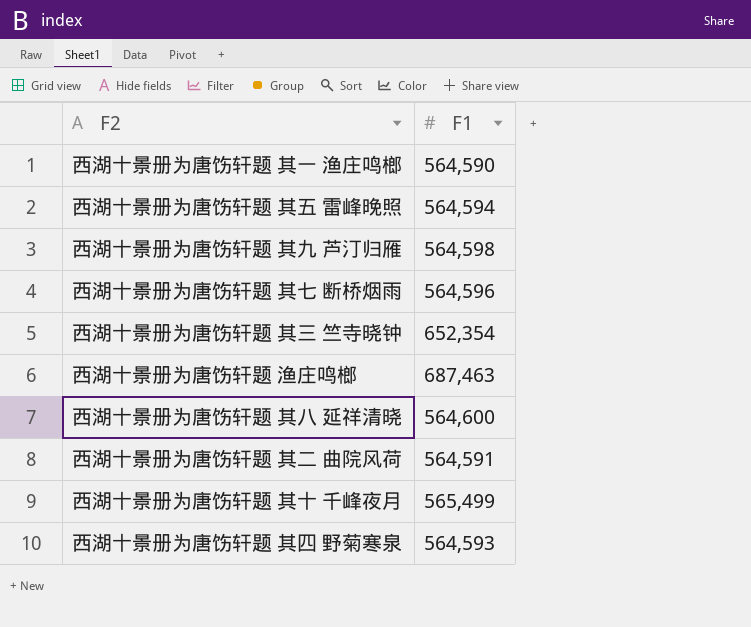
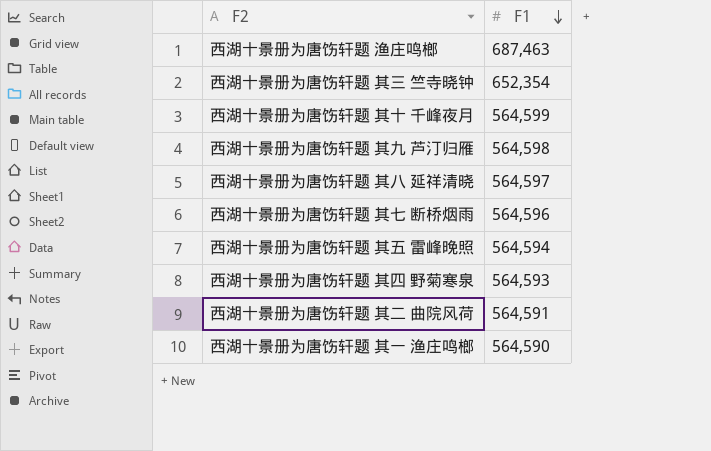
row order: none -> F1 descending
西湖十景册为唐饬轩题 其十 千峰夜月 | F1: 565,499 -> 564,599
西湖十景册为唐饬轩题 其八 延祥清晓 | F1: 564,600 -> 564,597

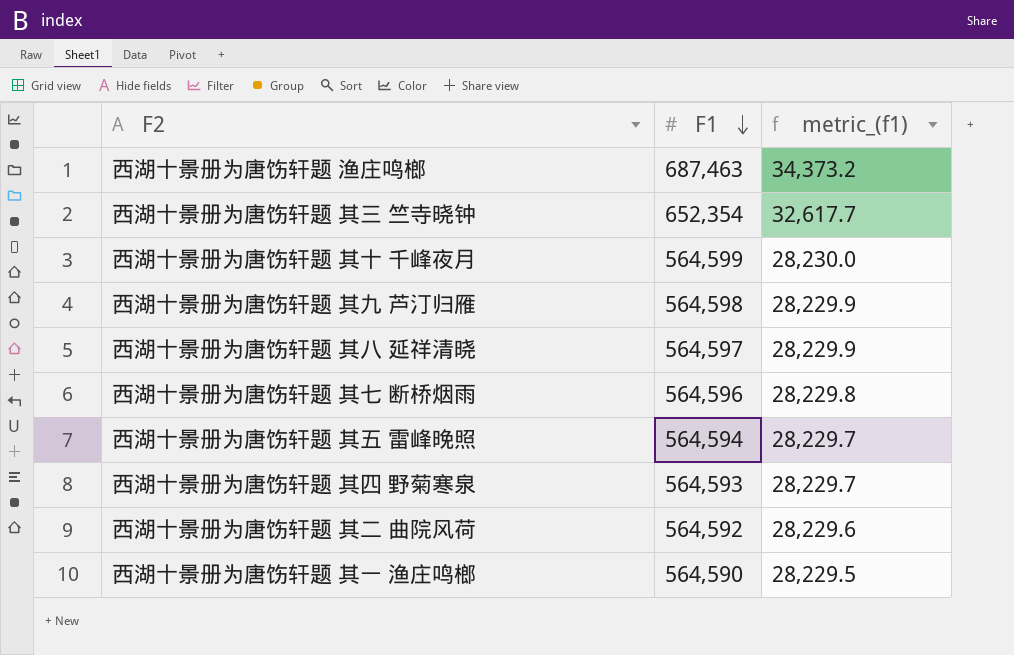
column metric_(f1) | formula: none -> [F1] * 0.05
西湖十景册为唐饬轩题 其二 曲院风荷 | F1: 564,591 -> 564,592

